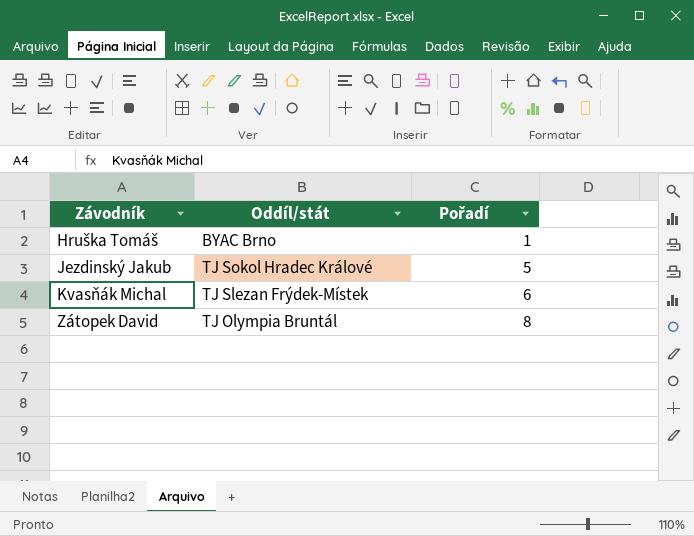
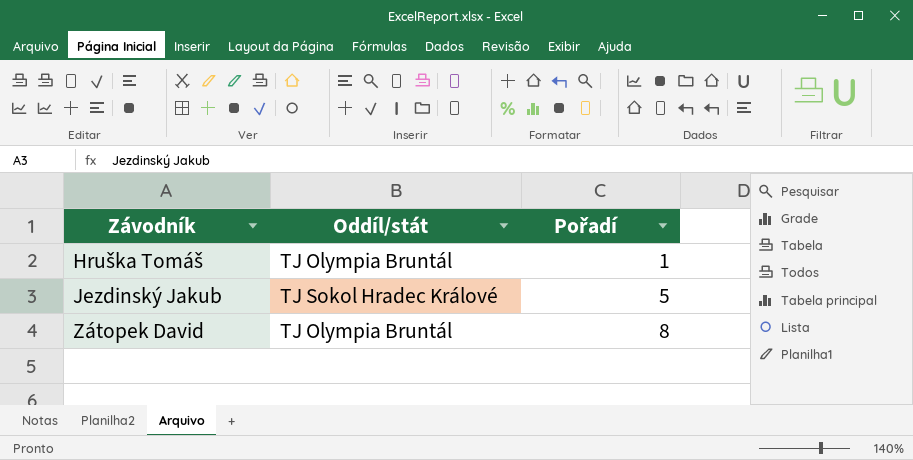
row Kvasňák Michal: TJ Slezan Frýdek-Místek | 6 -> none
Hruška Tomáš | Oddíl/stát: BYAC Brno -> TJ Olympia Bruntál

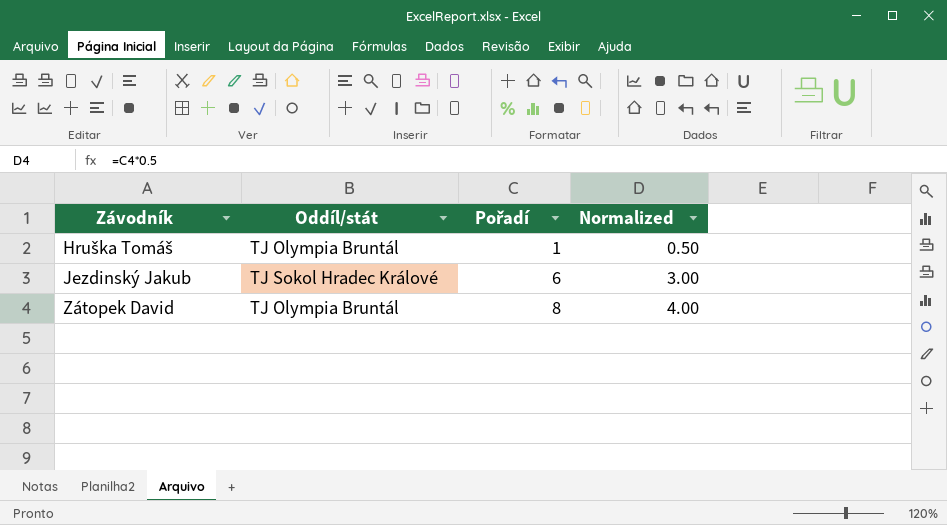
column Normalized | formula: none -> [Pořadí] * 0.5
Jezdinský Jakub | Pořadí: 5 -> 6

